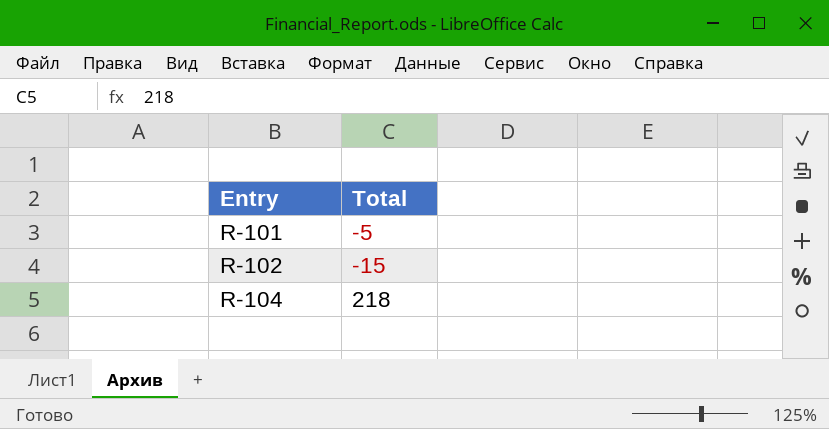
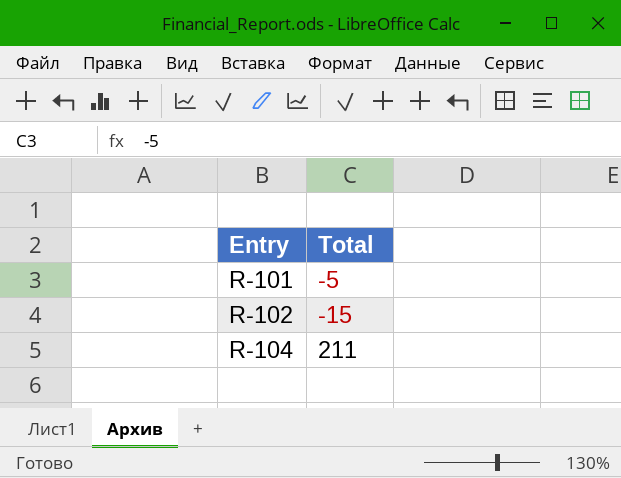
R-104 | Total: 218 -> 211

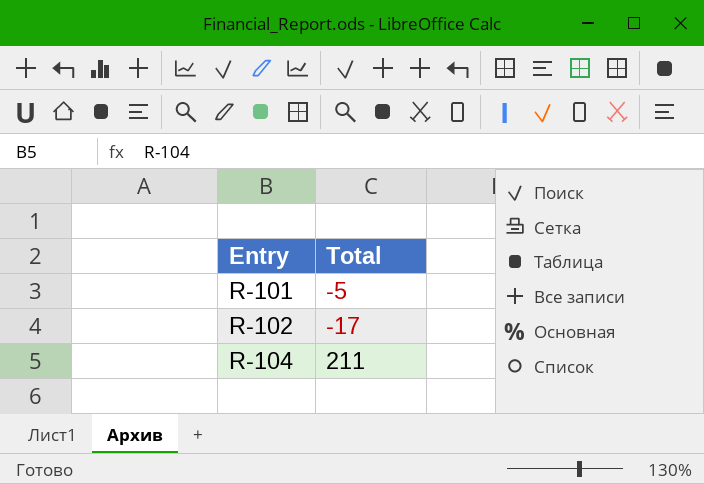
R-102 | Total: -15 -> -17

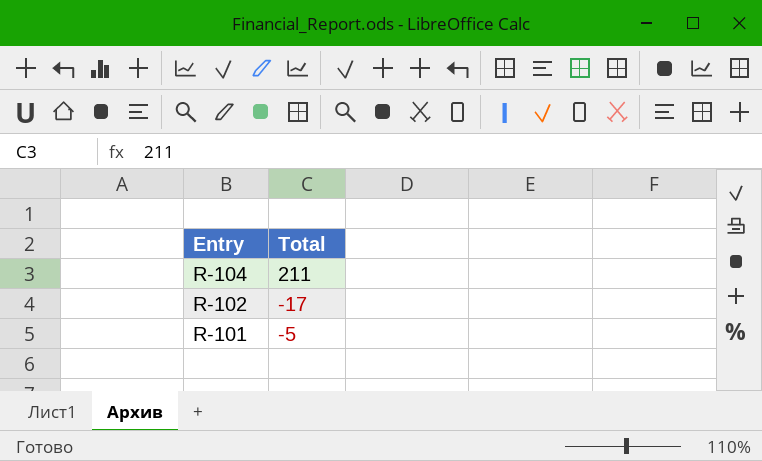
row order: Entry ascending -> Entry descending

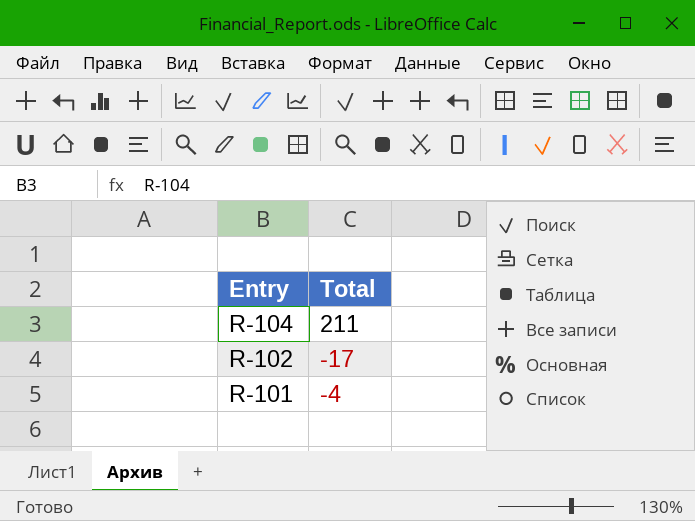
R-101 | Total: -5 -> -4

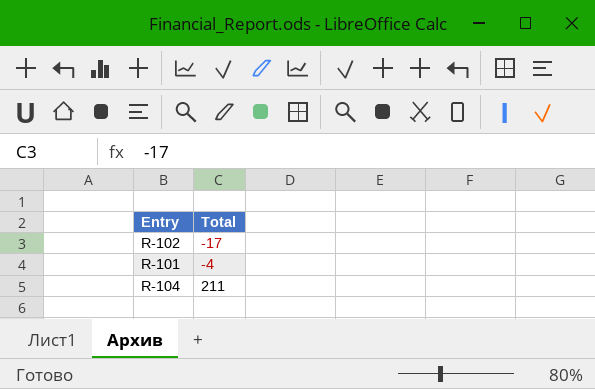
row order: Entry descending -> Total ascending

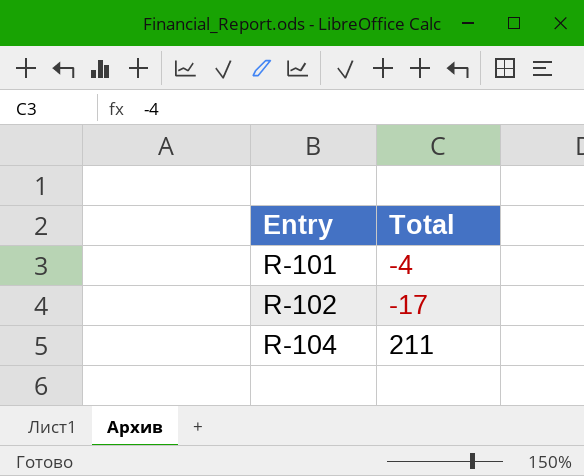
row order: Total ascending -> Entry ascending

